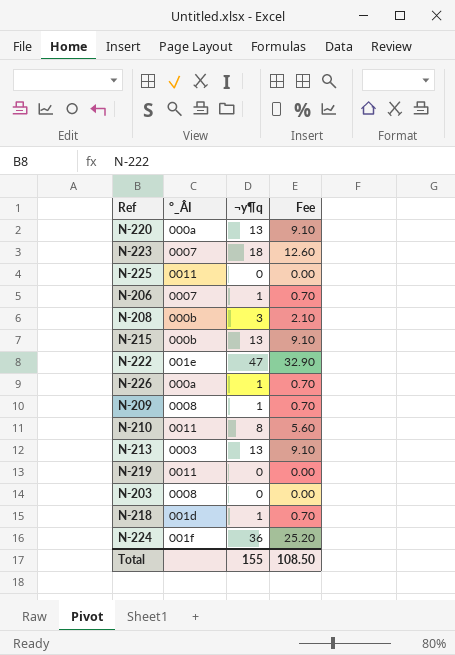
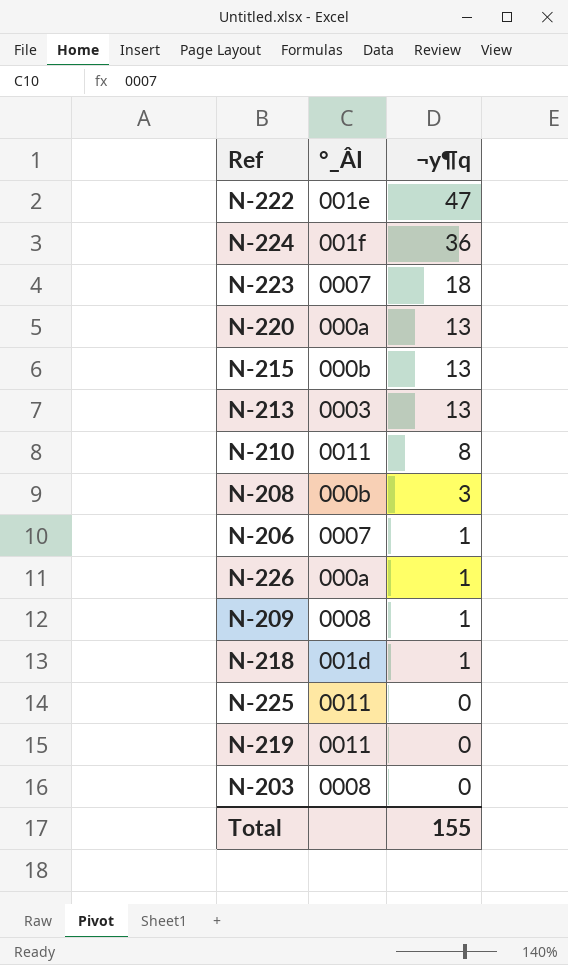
row order: none -> ¬y¶q descending
column Fee | formula: [¬y¶q] * 0.7 -> none

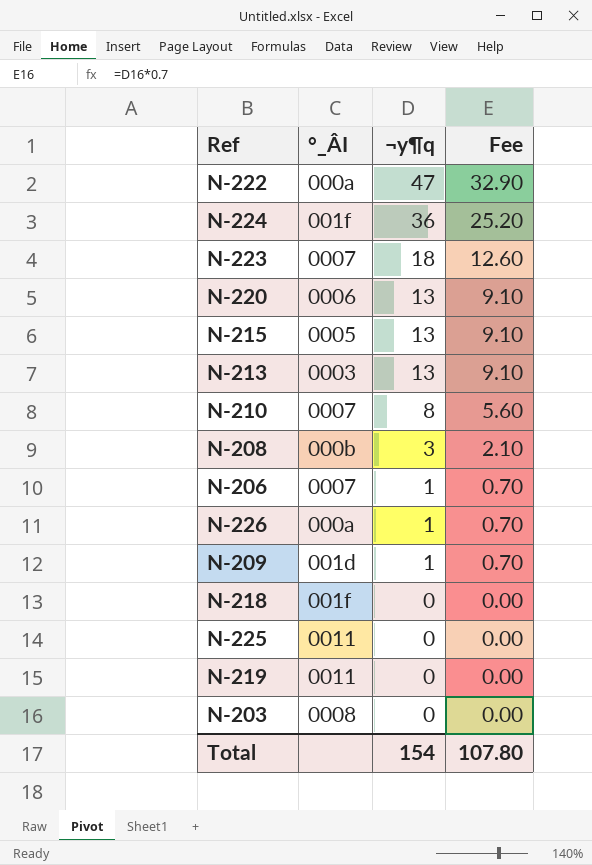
column Fee | formula: none -> [¬y¶q] * 0.7
N-222 | °_ÂI: 001e -> 000a
N-220 | °_ÂI: 000a -> 0006
N-215 | °_ÂI: 000b -> 0005
N-210 | °_ÂI: 0011 -> 0007
N-209 | °_ÂI: 0008 -> 001d
N-218 | °_ÂI: 001d -> 001f
N-218 | ¬y¶q: 1 -> 0
Total | ¬y¶q: 155 -> 154

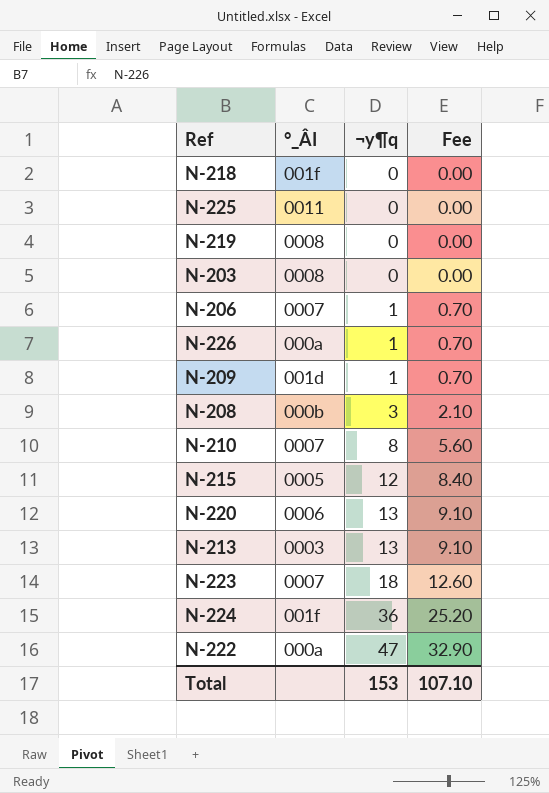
row order: ¬y¶q descending -> ¬y¶q ascending
N-219 | °_ÂI: 0011 -> 0008
N-215 | ¬y¶q: 13 -> 12
N-215 | Fee: 9.10 -> 8.40
Total | ¬y¶q: 154 -> 153
Total | Fee: 107.80 -> 107.10

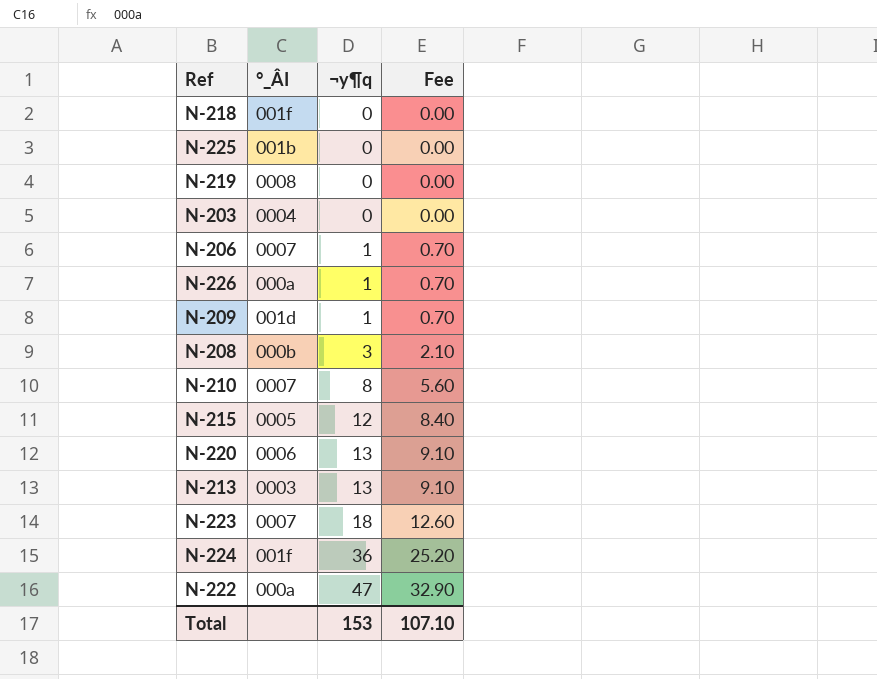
N-225 | °_ÂI: 0011 -> 001b
N-203 | °_ÂI: 0008 -> 0004

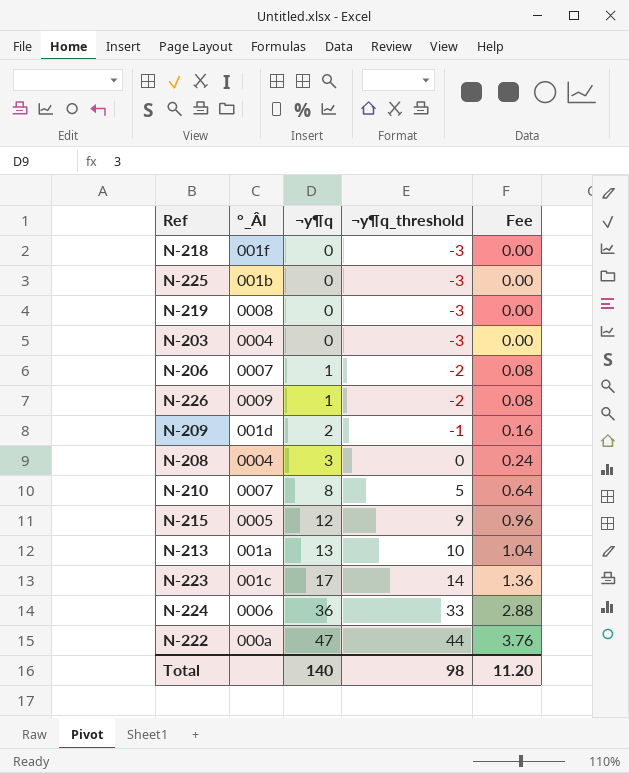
column ¬y¶q_threshold | formula: none -> [¬y¶q] - 3
column Fee | formula: [¬y¶q] * 0.7 -> [¬y¶q] * 0.08
row N-220: 0006 | 13 | 9.10 -> none
N-226 | °_ÂI: 000a -> 0009
N-209 | ¬y¶q: 1 -> 2
N-208 | °_ÂI: 000b -> 0004
N-213 | °_ÂI: 0003 -> 001a
N-223 | °_ÂI: 0007 -> 001c
N-223 | ¬y¶q: 18 -> 17
N-224 | °_ÂI: 001f -> 0006
Total | ¬y¶q: 153 -> 140
Total | Fee: 107.10 -> 11.20

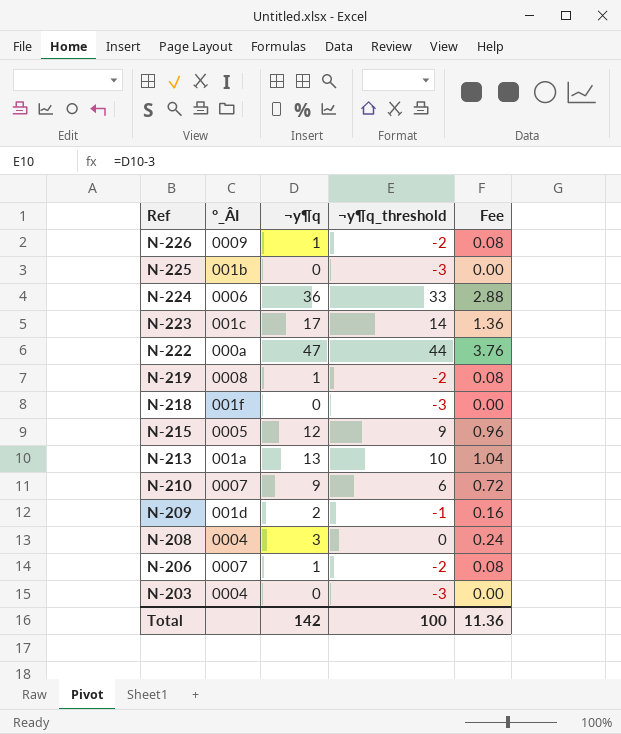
row order: ¬y¶q ascending -> Ref descending
N-219 | ¬y¶q: 0 -> 1
N-219 | ¬y¶q_threshold: -3 -> -2
N-219 | Fee: 0.00 -> 0.08
N-210 | ¬y¶q: 8 -> 9
N-210 | ¬y¶q_threshold: 5 -> 6
N-210 | Fee: 0.64 -> 0.72
Total | ¬y¶q: 140 -> 142
Total | ¬y¶q_threshold: 98 -> 100
Total | Fee: 11.20 -> 11.36

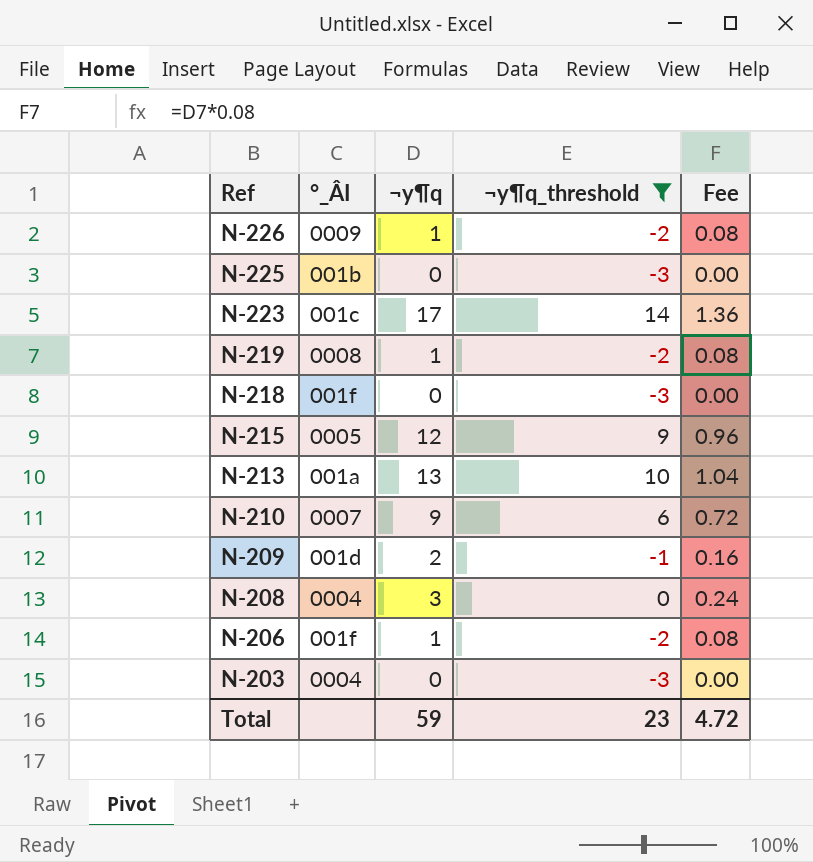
filter: none -> ¬y¶q_threshold <= 14
N-206 | °_ÂI: 0007 -> 001f
Total | ¬y¶q: 142 -> 59
Total | ¬y¶q_threshold: 100 -> 23
Total | Fee: 11.36 -> 4.72

